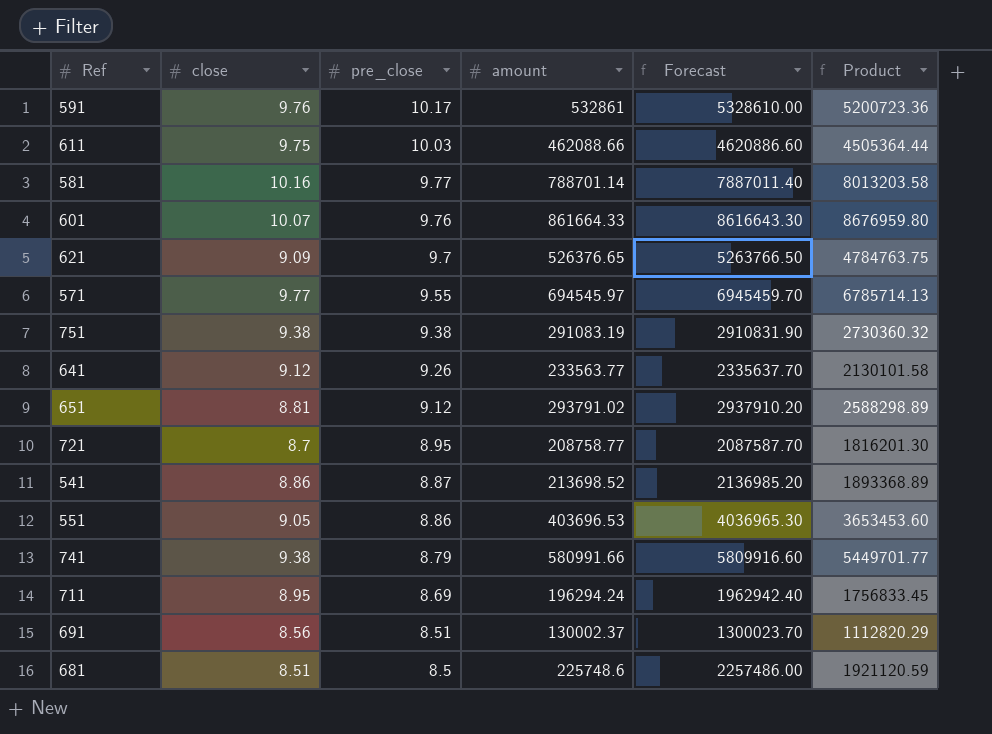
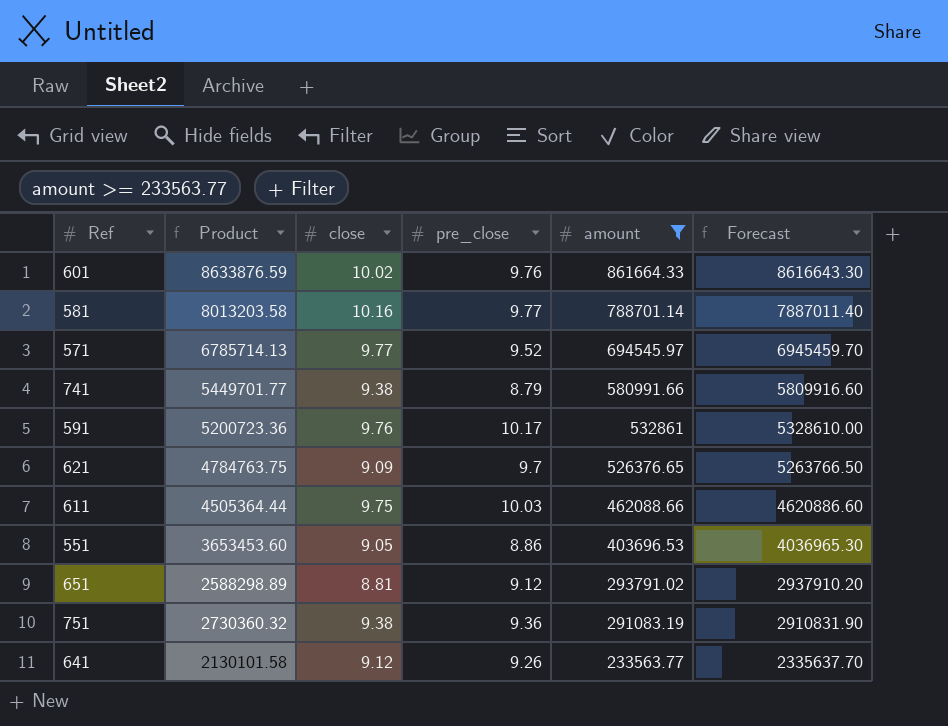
filter: none -> amount >= 233563.77
row order: pre_close descending -> amount descending
column Product | position: 6 -> 2
601 | Product: 8676959.80 -> 8633876.59
601 | close: 10.07 -> 10.02
571 | pre_close: 9.55 -> 9.52
751 | pre_close: 9.38 -> 9.36

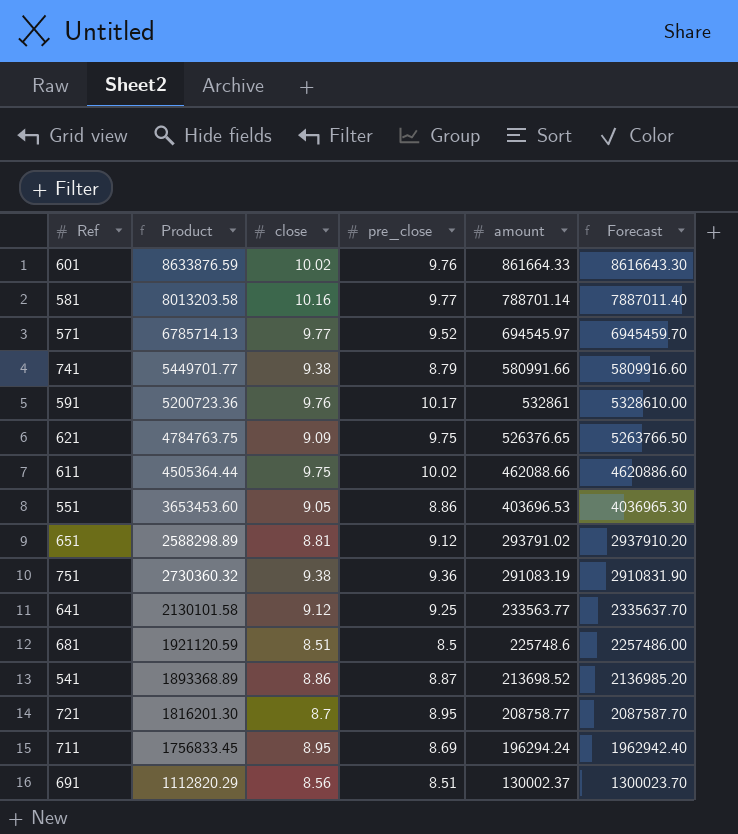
filter: amount >= 233563.77 -> none
621 | pre_close: 9.7 -> 9.75
611 | pre_close: 10.03 -> 10.02
641 | pre_close: 9.26 -> 9.25

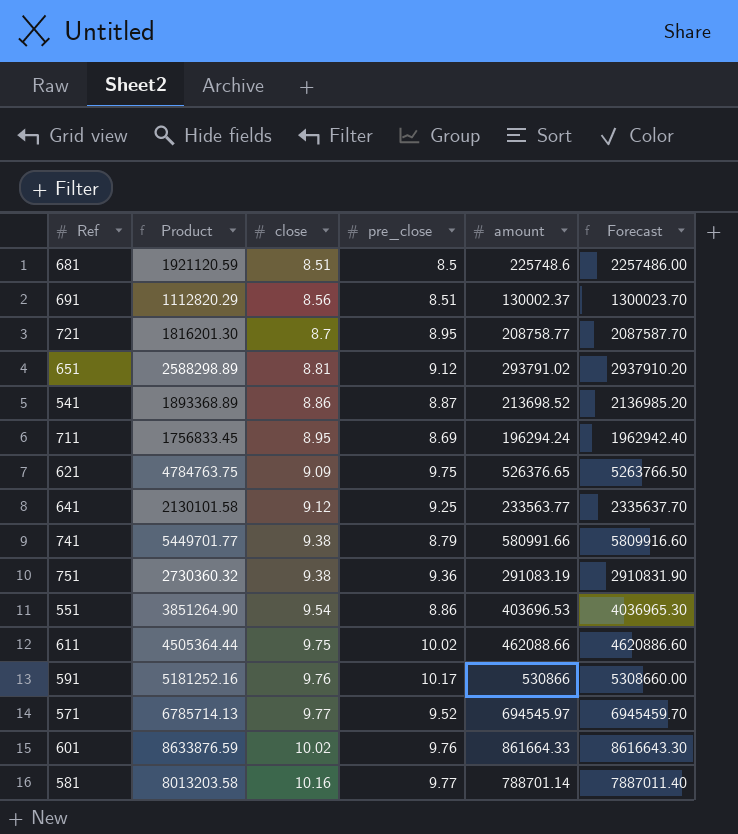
row order: amount descending -> close ascending
551 | Product: 3653453.60 -> 3851264.90
551 | close: 9.05 -> 9.54
591 | Product: 5200723.36 -> 5181252.16
591 | amount: 532861 -> 530866
591 | Forecast: 5328610.00 -> 5308660.00

